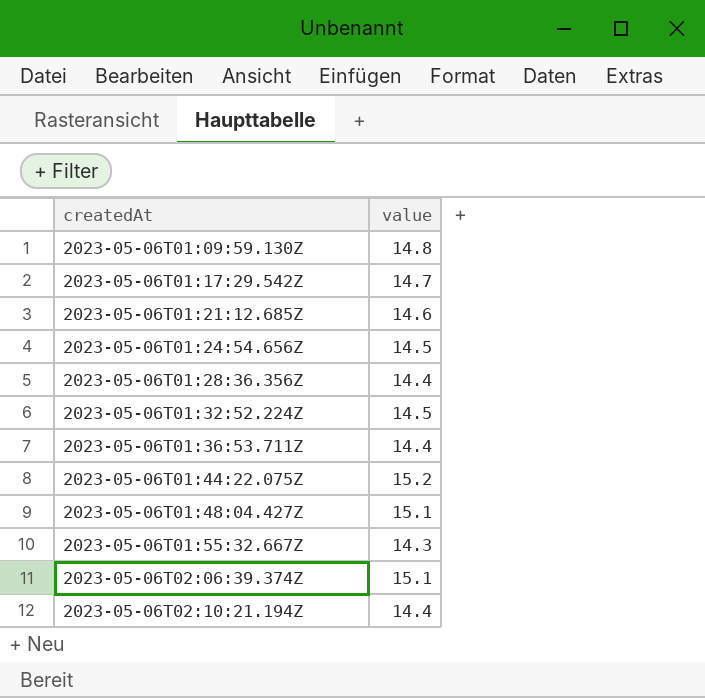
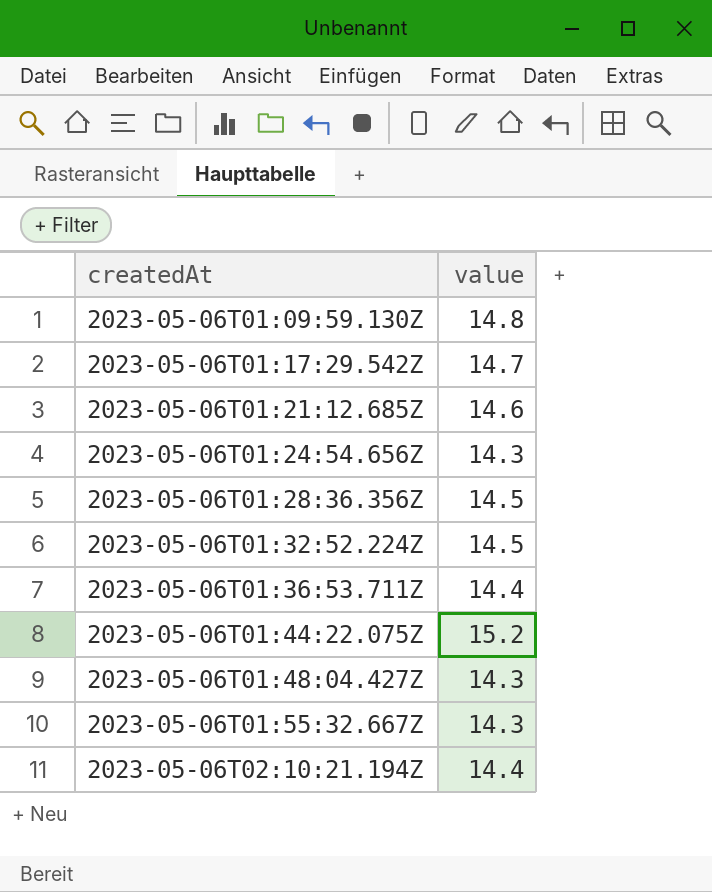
row 2023-05-06T02:06:39.374Z: 15.1 -> none
2023-05-06T01:24:54.656Z | value: 14.5 -> 14.3
2023-05-06T01:28:36.356Z | value: 14.4 -> 14.5
2023-05-06T01:48:04.427Z | value: 15.1 -> 14.3

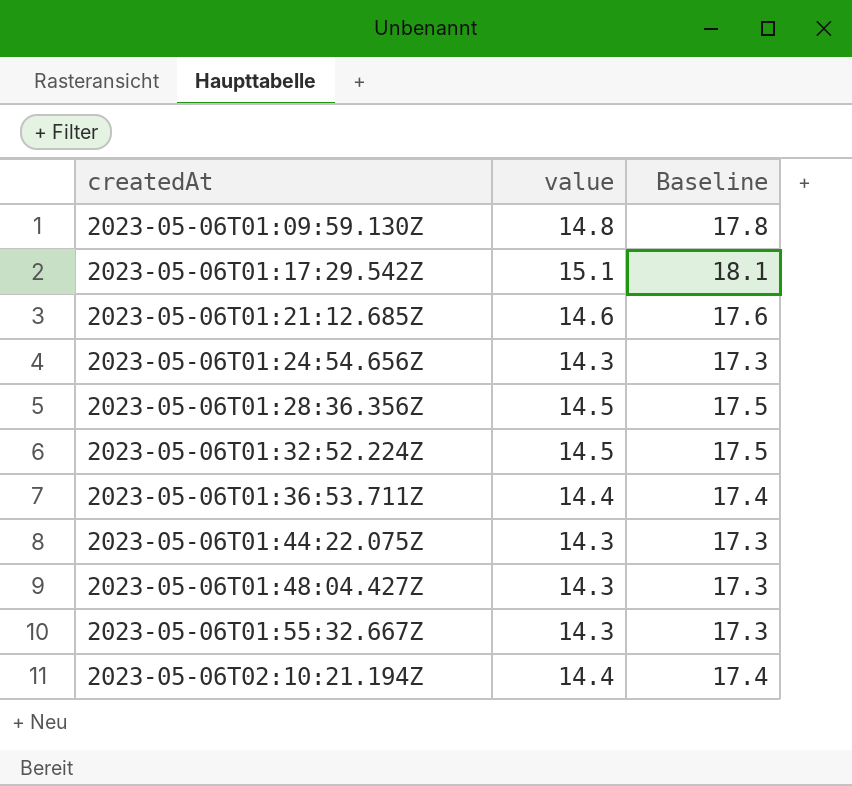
column Baseline | formula: none -> [value] + 3
2023-05-06T01:17:29.542Z | value: 14.7 -> 15.1
2023-05-06T01:44:22.075Z | value: 15.2 -> 14.3

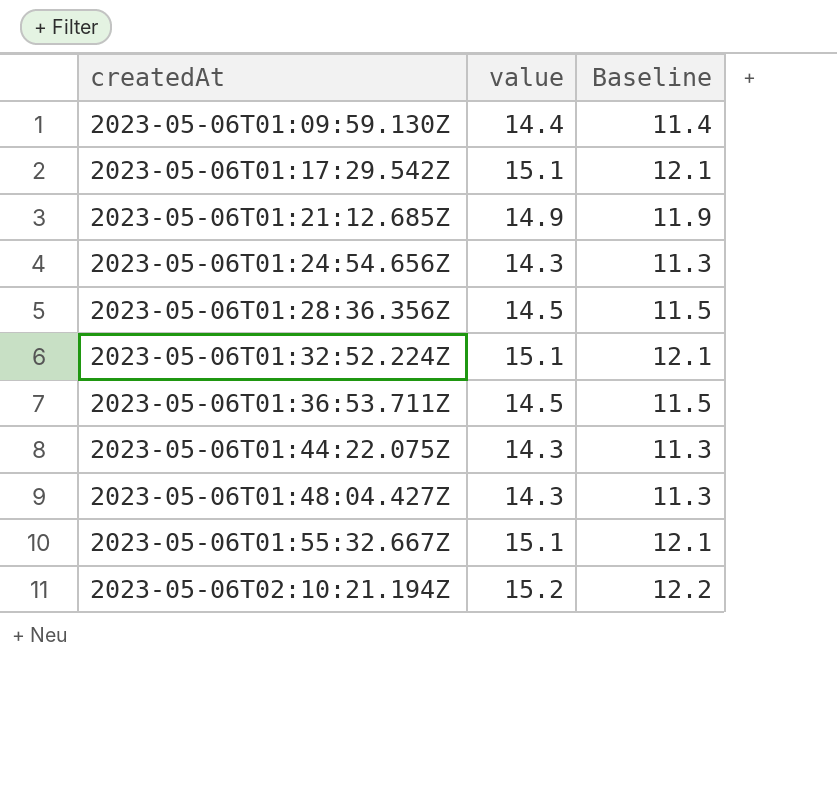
column Baseline | formula: [value] + 3 -> [value] - 3
2023-05-06T01:09:59.130Z | value: 14.8 -> 14.4
2023-05-06T01:21:12.685Z | value: 14.6 -> 14.9
2023-05-06T01:32:52.224Z | value: 14.5 -> 15.1
2023-05-06T01:36:53.711Z | value: 14.4 -> 14.5
2023-05-06T01:55:32.667Z | value: 14.3 -> 15.1
2023-05-06T02:10:21.194Z | value: 14.4 -> 15.2

